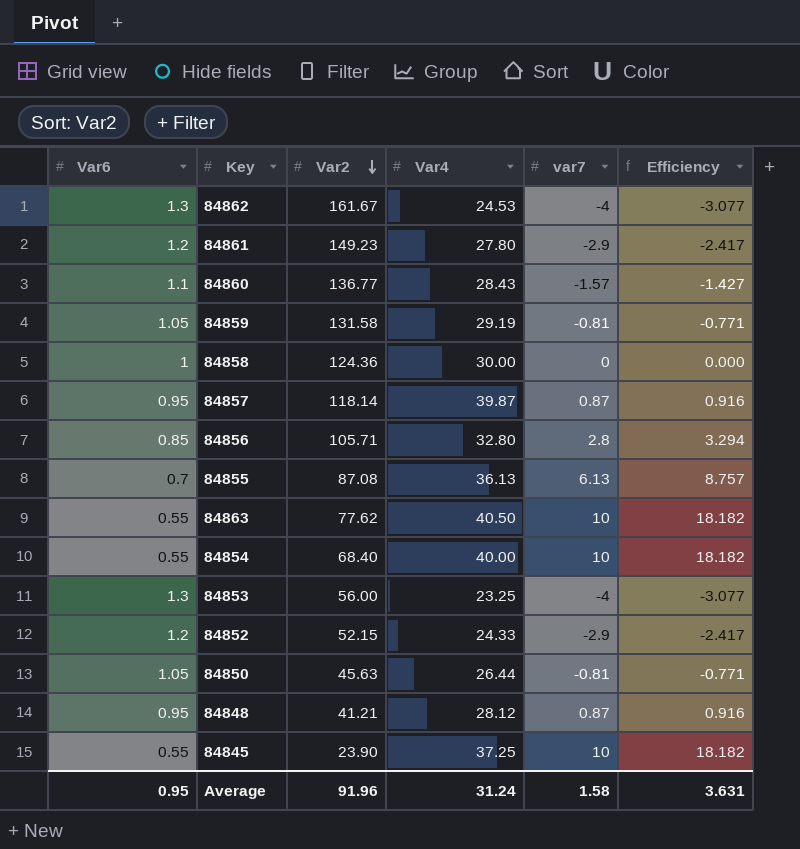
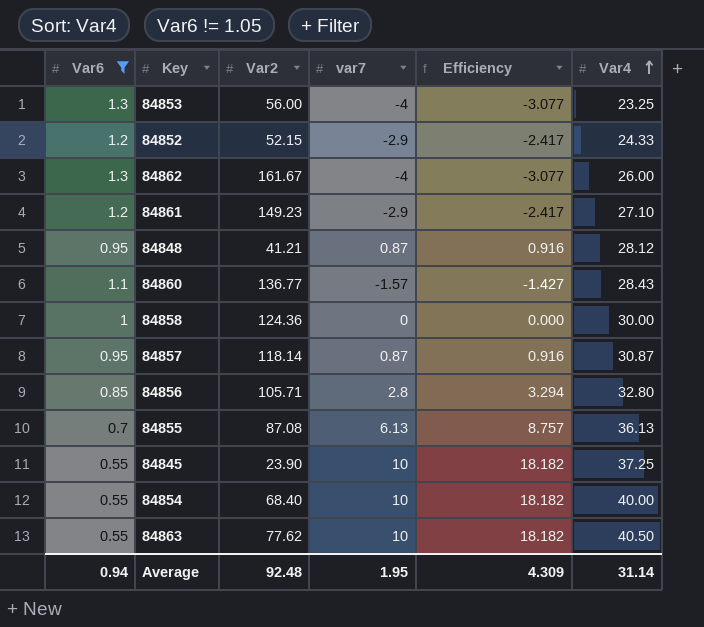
filter: none -> Var6 != 1.05
row order: Var2 descending -> Var4 ascending
column Var4 | position: 4 -> 6
84862 | Var4: 24.53 -> 26.00
84861 | Var4: 27.80 -> 27.10
84857 | Var4: 39.87 -> 30.87
Average | Var6: 0.95 -> 0.94
Average | Var2: 91.96 -> 92.48
Average | var7: 1.58 -> 1.95
Average | Efficiency: 3.631 -> 4.309
Average | Var4: 31.24 -> 31.14

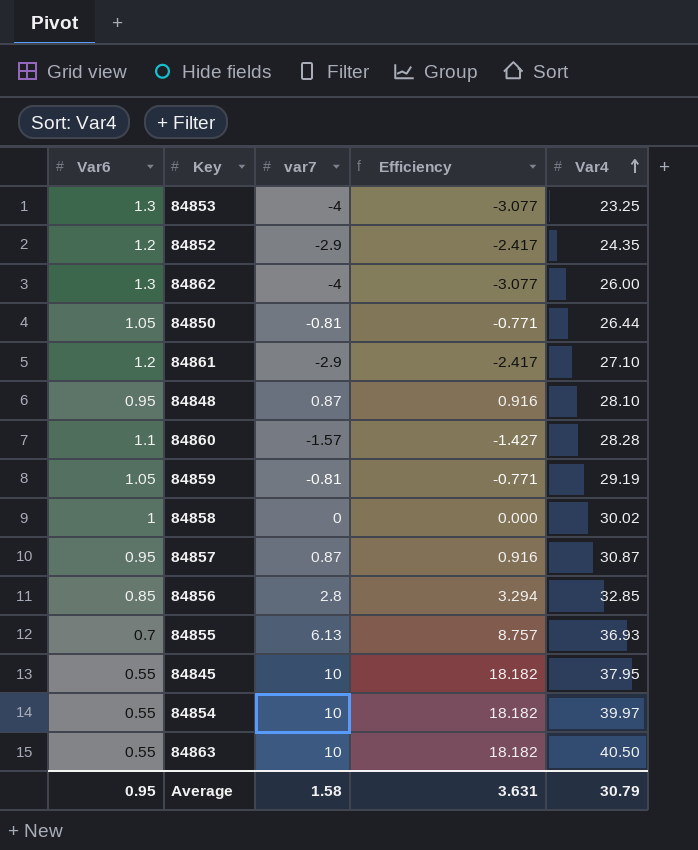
filter: Var6 != 1.05 -> none
column Var2 | position: 3 -> none
84852 | Var4: 24.33 -> 24.35
84848 | Var4: 28.12 -> 28.10
84860 | Var4: 28.43 -> 28.28
84858 | Var4: 30.00 -> 30.02
84856 | Var4: 32.80 -> 32.85
84855 | Var4: 36.13 -> 36.93
84845 | Var4: 37.25 -> 37.95
84854 | Var4: 40.00 -> 39.97
Average | Var6: 0.94 -> 0.95
Average | var7: 1.95 -> 1.58
Average | Efficiency: 4.309 -> 3.631
Average | Var4: 31.14 -> 30.79

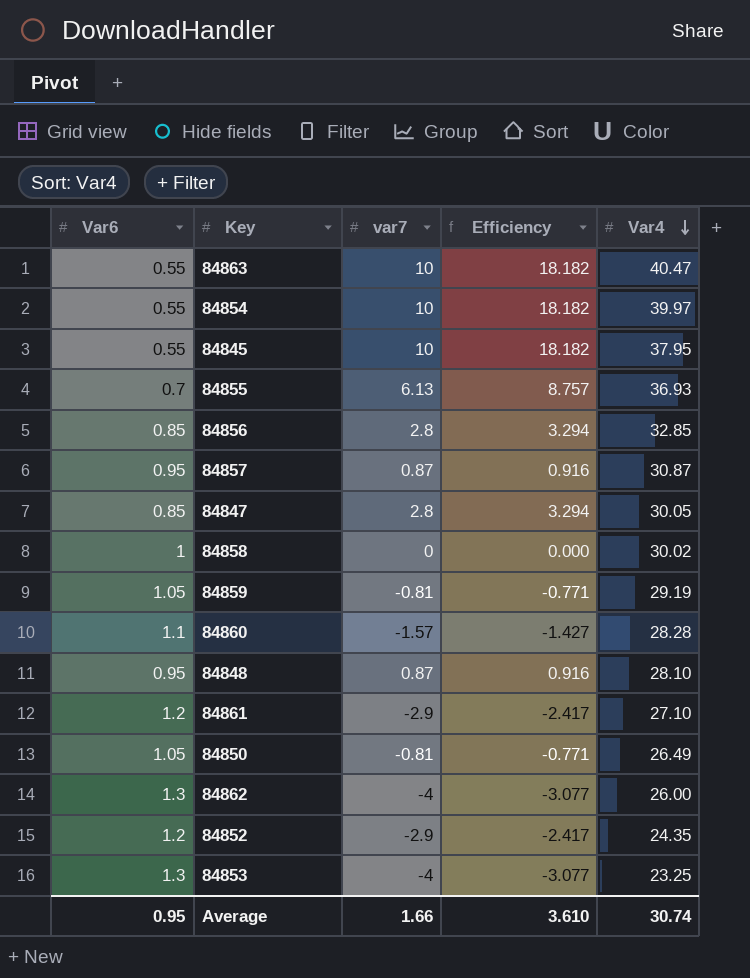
row order: Var4 ascending -> Var4 descending
84863 | Var4: 40.50 -> 40.47
row 84847: none -> 0.85 | 2.8 | 3.294 | 30.05
84850 | Var4: 26.44 -> 26.49
Average | var7: 1.58 -> 1.66
Average | Efficiency: 3.631 -> 3.610
Average | Var4: 30.79 -> 30.74

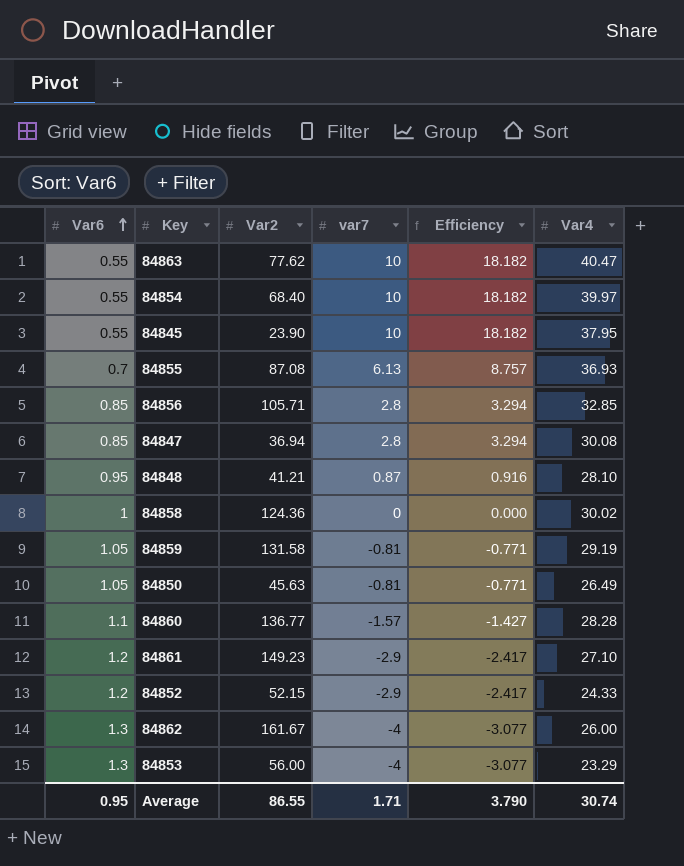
row order: Var4 descending -> Var6 ascending
column Var2 | position: none -> 3
row 84857: 0.95 | 0.87 | 0.916 | 30.87 -> none
84847 | Var4: 30.05 -> 30.08
84852 | Var4: 24.35 -> 24.33
84853 | Var4: 23.25 -> 23.29
Average | var7: 1.66 -> 1.71
Average | Efficiency: 3.610 -> 3.790

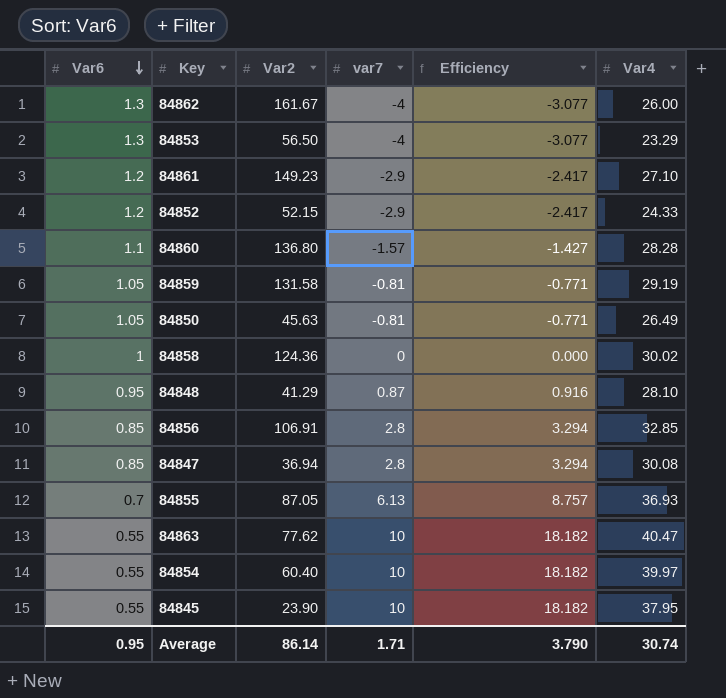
row order: Var6 ascending -> Var6 descending
84853 | Var2: 56.00 -> 56.50
84860 | Var2: 136.77 -> 136.80
84848 | Var2: 41.21 -> 41.29
84856 | Var2: 105.71 -> 106.91
84855 | Var2: 87.08 -> 87.05
84854 | Var2: 68.40 -> 60.40
Average | Var2: 86.55 -> 86.14

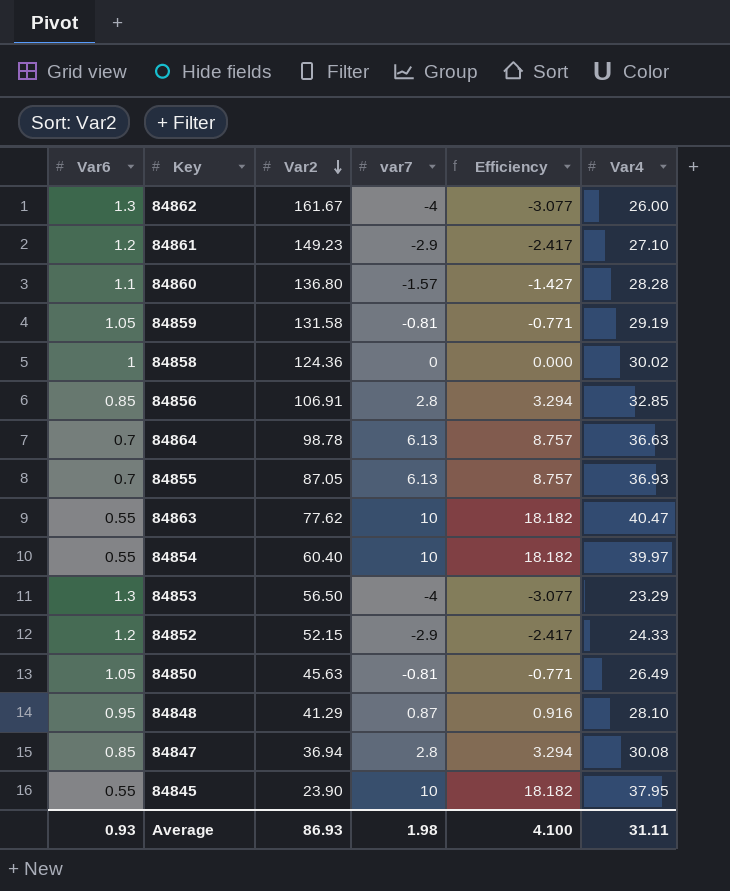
row order: Var6 descending -> Var2 descending
row 84864: none -> 0.7 | 98.78 | 6.13 | 8.757 | 36.63
Average | Var6: 0.95 -> 0.93
Average | Var2: 86.14 -> 86.93
Average | var7: 1.71 -> 1.98
Average | Efficiency: 3.790 -> 4.100
Average | Var4: 30.74 -> 31.11

